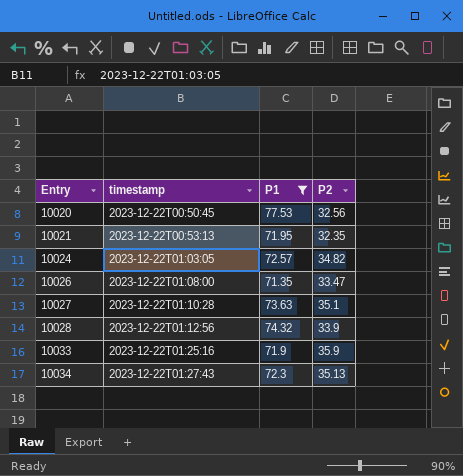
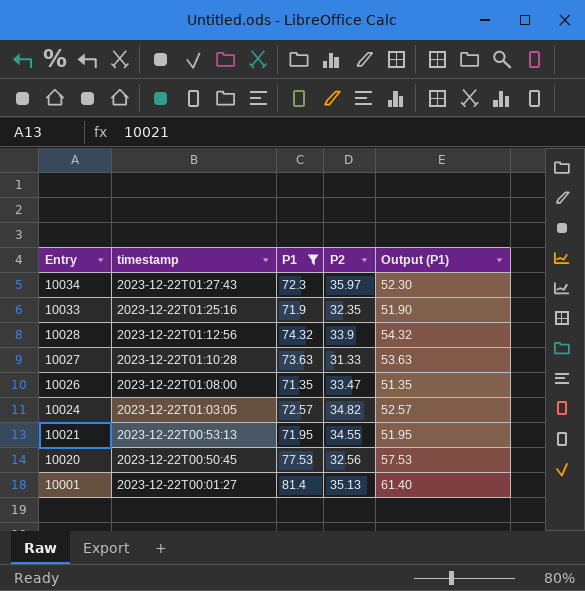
row order: Entry ascending -> Entry descending
column Output (P1) | formula: none -> [P1] - 20
10034 | P2: 35.13 -> 35.97
10033 | P2: 35.9 -> 32.35
10027 | P2: 35.1 -> 31.33
10021 | P2: 32.35 -> 34.55
row 10001: none -> 2023-12-22T00:01:27 | 81.4 | 35.13 | 61.40

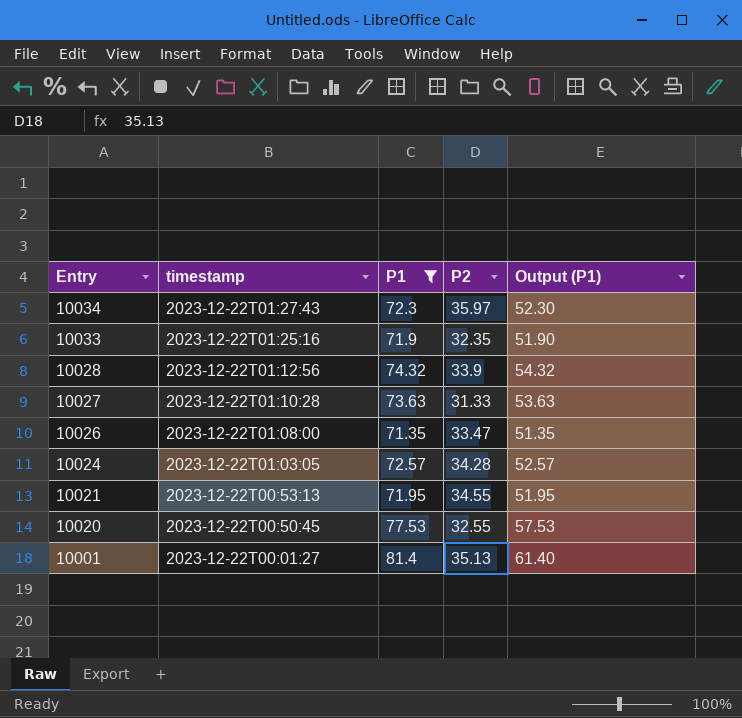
10024 | P2: 34.82 -> 34.28
10020 | P2: 32.56 -> 32.55

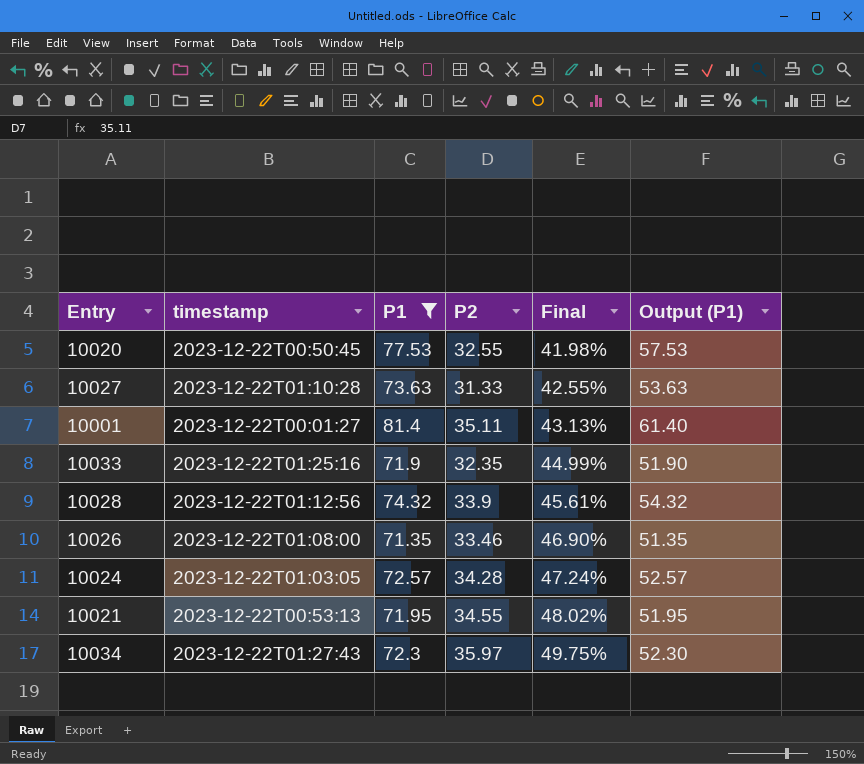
row order: Entry descending -> Final ascending
column Final | formula: none -> [P2] / [P1]
10001 | P2: 35.13 -> 35.11
10026 | P2: 33.47 -> 33.46

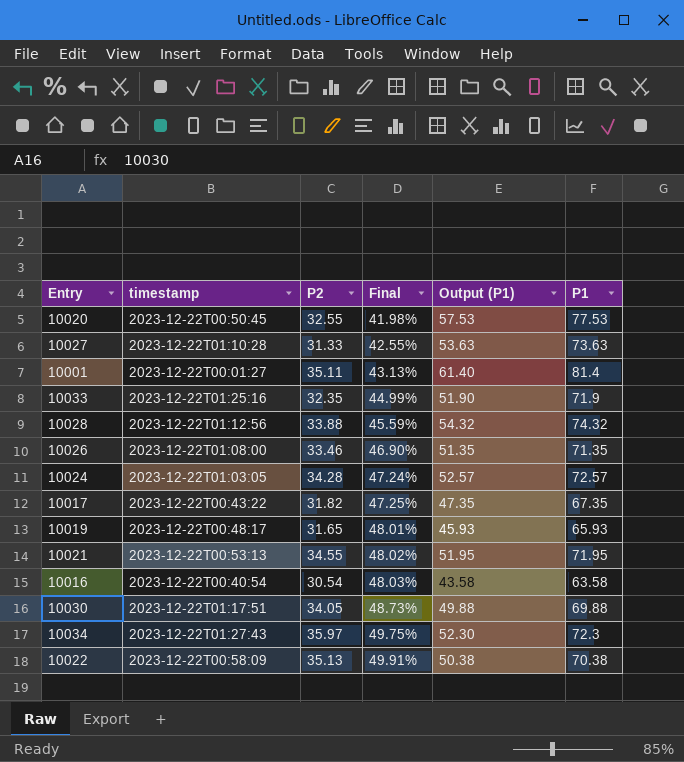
filter: P1 >= 71.35 -> none
column P1 | position: 3 -> 6
10028 | P2: 33.9 -> 33.88
10028 | Final: 45.61% -> 45.59%

